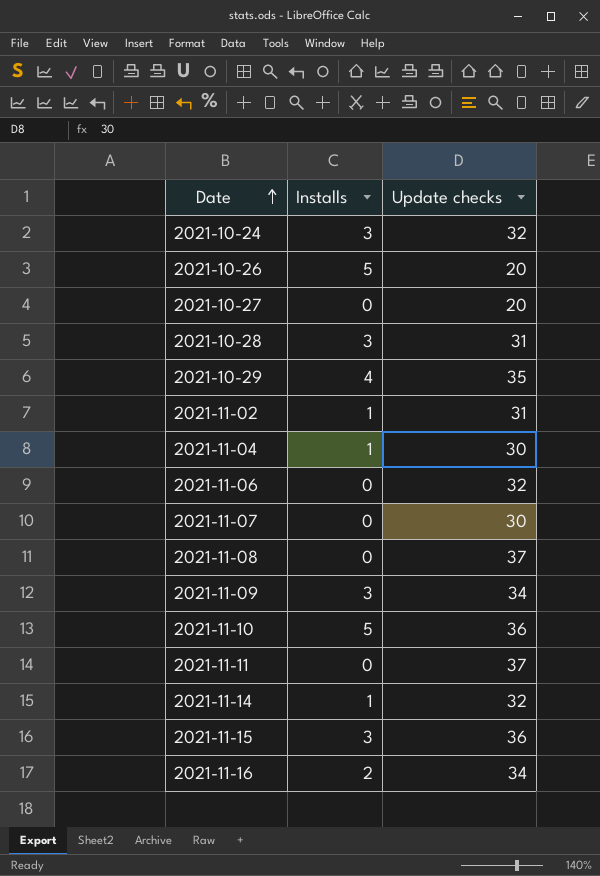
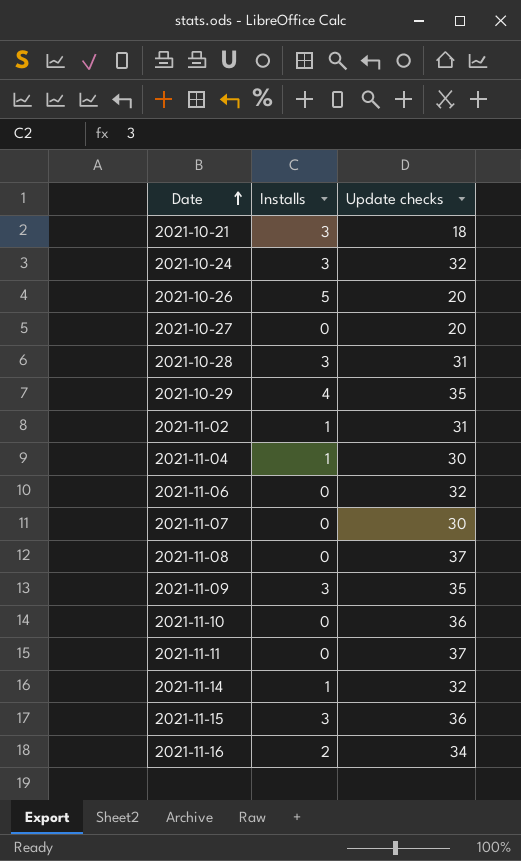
row 2021-10-21: none -> 3 | 18
2021-11-09 | Update checks: 34 -> 35
2021-11-10 | Installs: 5 -> 0

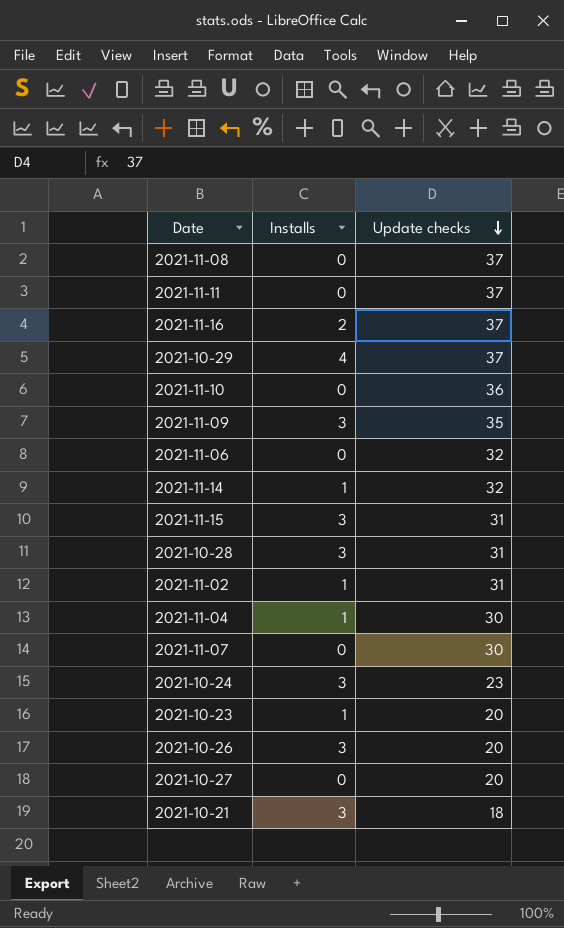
row order: Date ascending -> Update checks descending
2021-11-16 | Update checks: 34 -> 37
2021-10-29 | Update checks: 35 -> 37
2021-11-15 | Update checks: 36 -> 31
2021-10-24 | Update checks: 32 -> 23
row 2021-10-23: none -> 1 | 20
2021-10-26 | Installs: 5 -> 3

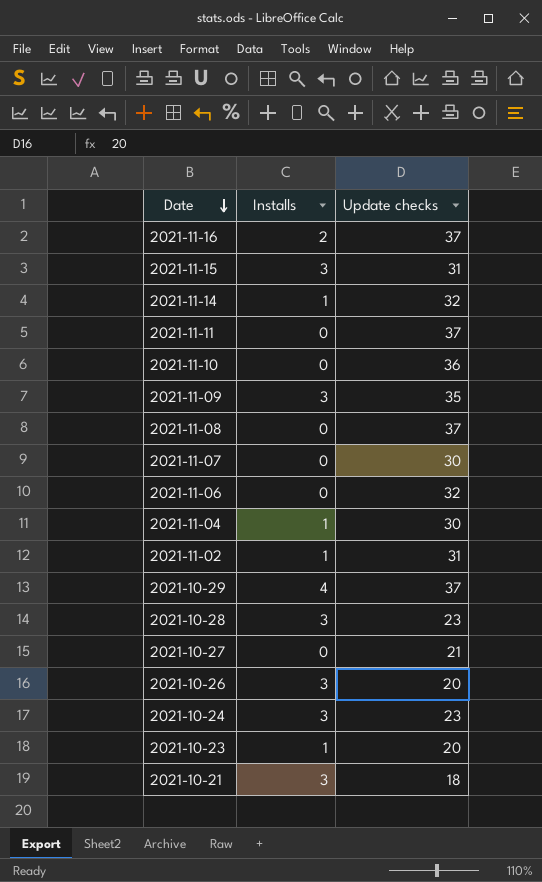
row order: Update checks descending -> Date descending
2021-10-28 | Update checks: 31 -> 23
2021-10-27 | Update checks: 20 -> 21

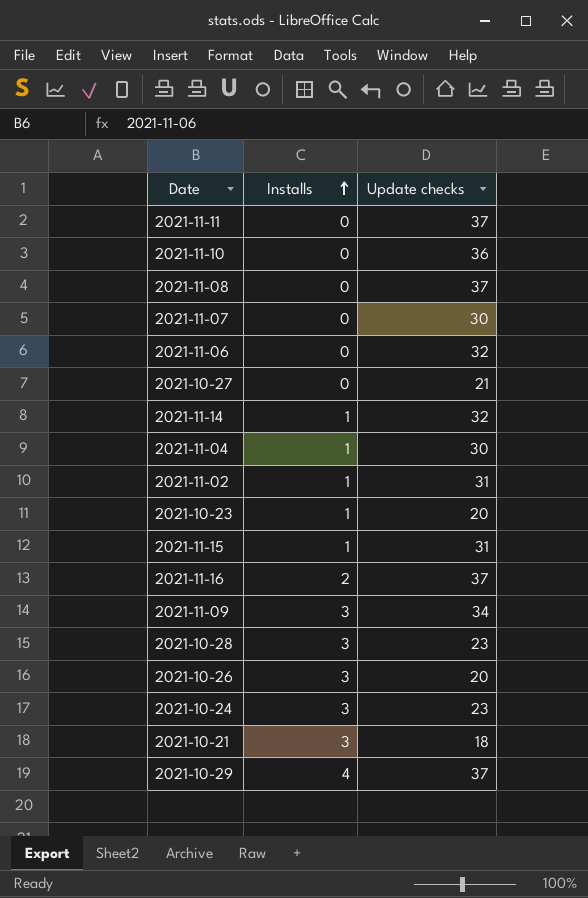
row order: Date descending -> Installs ascending
2021-11-15 | Installs: 3 -> 1
2021-11-09 | Update checks: 35 -> 34

